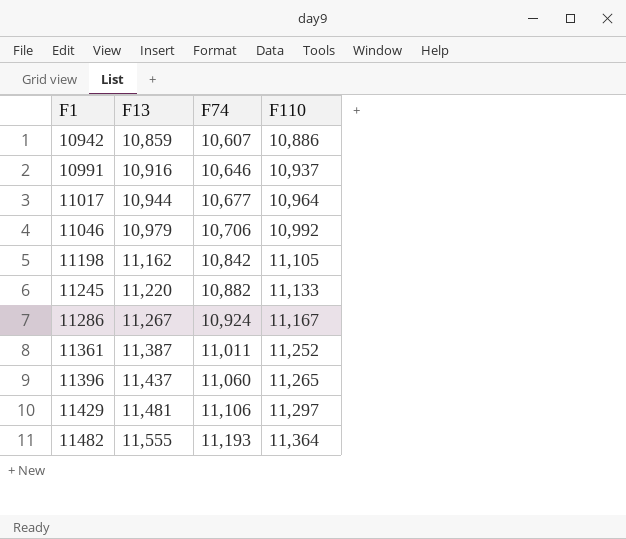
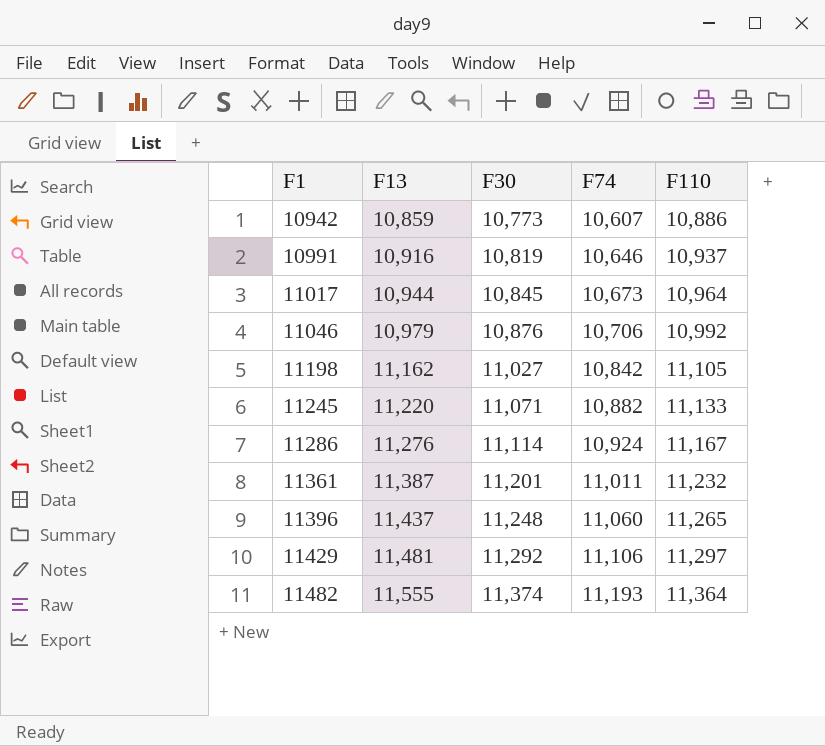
column F30 | position: none -> 3
11017 | F74: 10,677 -> 10,673
11286 | F13: 11,267 -> 11,276
11361 | F110: 11,252 -> 11,232

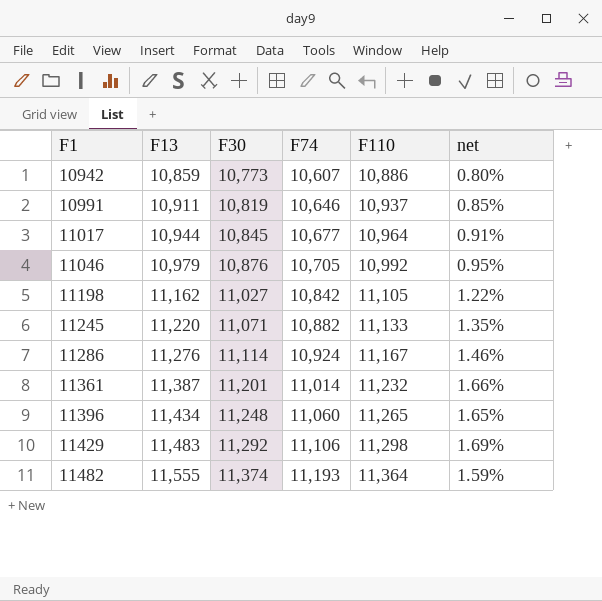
column net | formula: none -> ([F13] - [F30]) / [F30]
10991 | F13: 10,916 -> 10,911
11017 | F74: 10,673 -> 10,677
11046 | F74: 10,706 -> 10,705
11361 | F74: 11,011 -> 11,014
11396 | F13: 11,437 -> 11,434
11429 | F13: 11,481 -> 11,483
11429 | F110: 11,297 -> 11,298

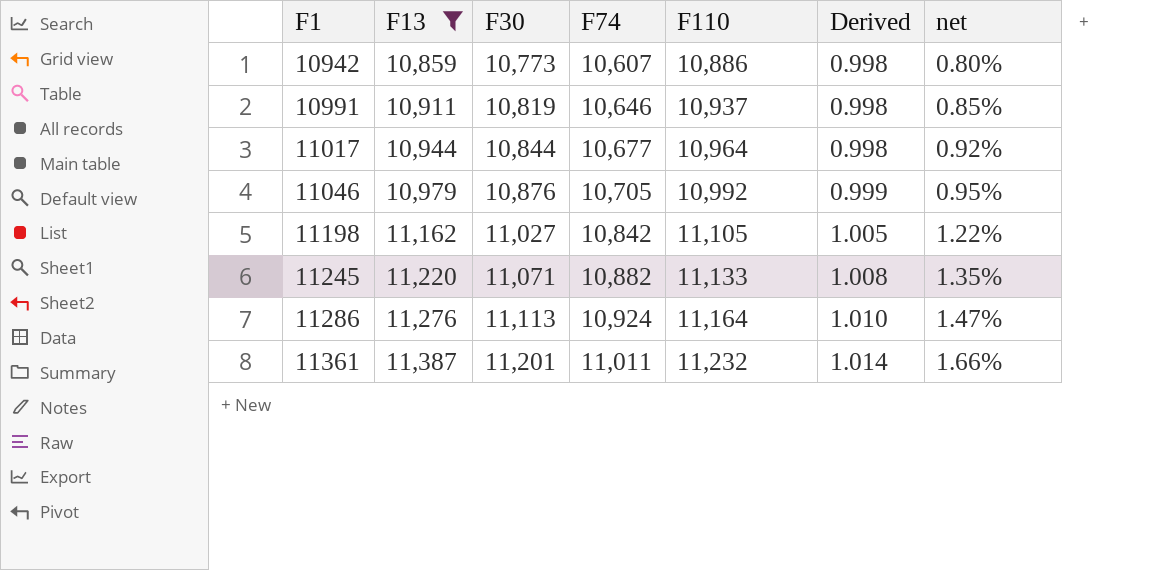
filter: none -> F13 <= 11,387
column Derived | formula: none -> [F13] / [F110]
11017 | F30: 10,845 -> 10,844
11017 | net: 0.91% -> 0.92%
11286 | F30: 11,114 -> 11,113
11286 | F110: 11,167 -> 11,164
11286 | net: 1.46% -> 1.47%
11361 | F74: 11,014 -> 11,011

